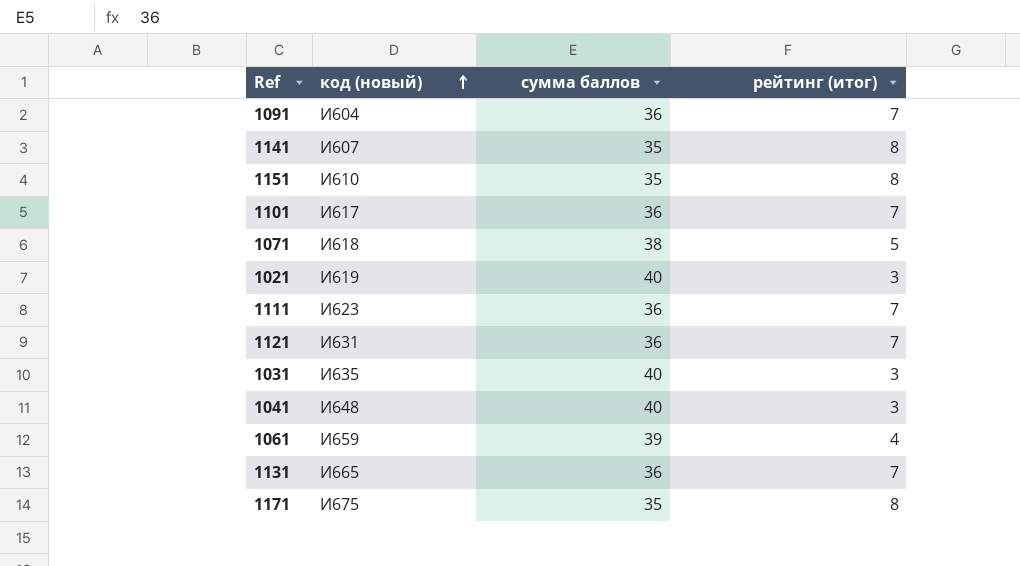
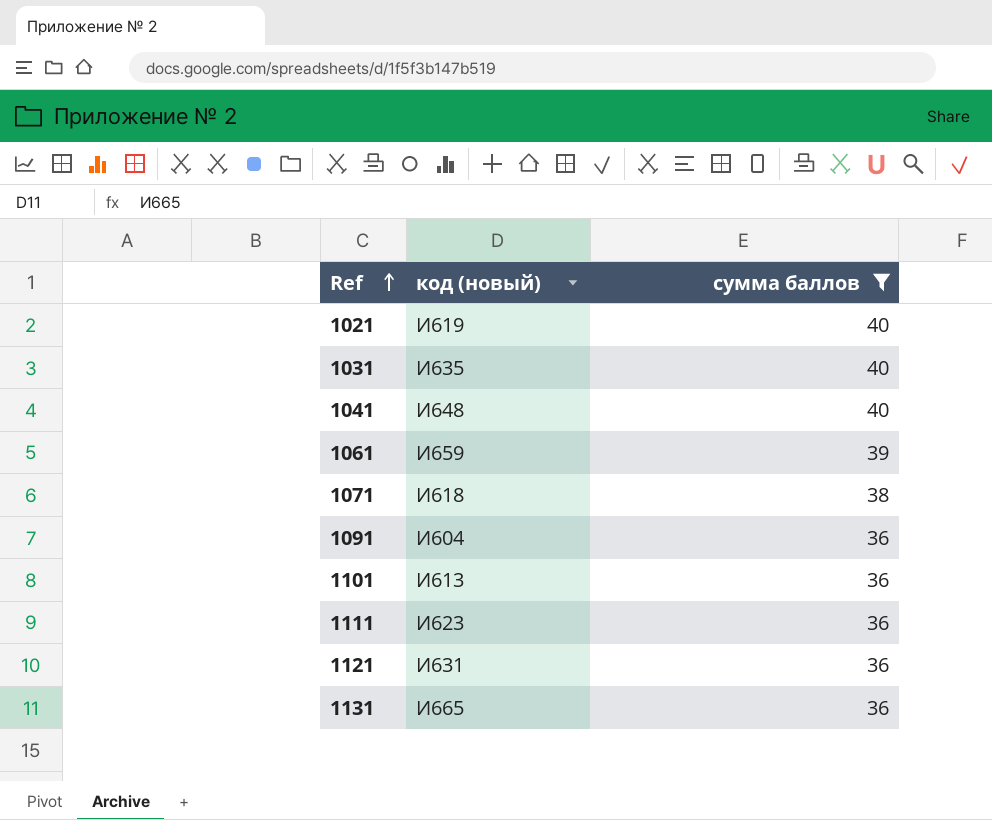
filter: none -> сумма баллов != 35
row order: код (новый) ascending -> Ref ascending
column рейтинг (итог) | position: 4 -> none
1101 | код (новый): И617 -> И613

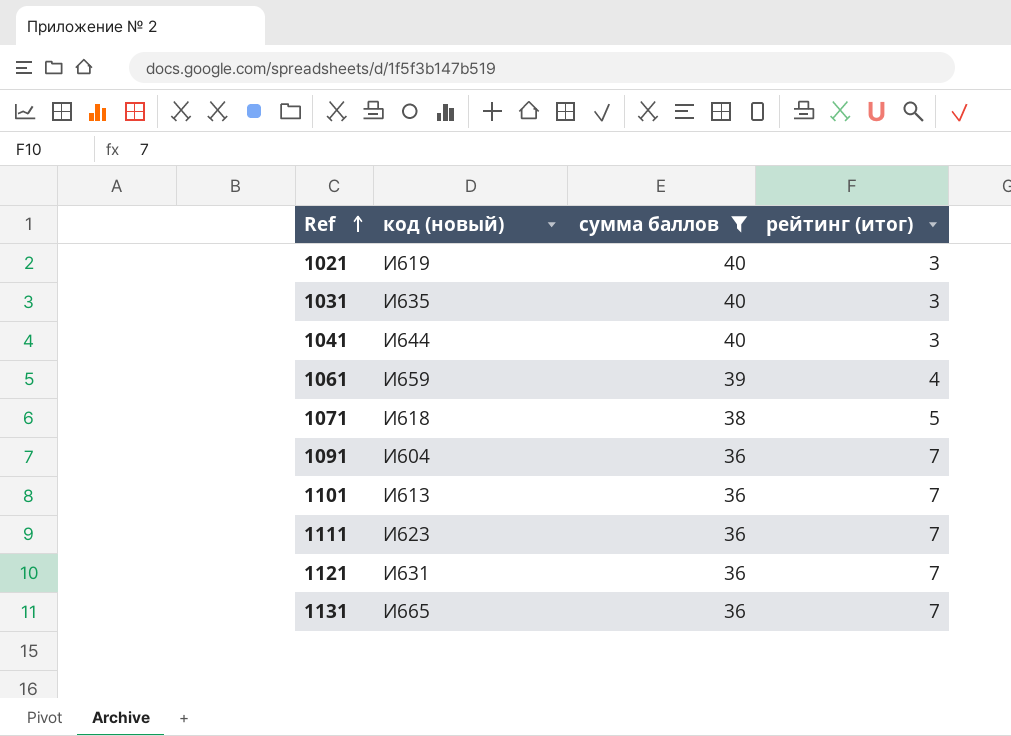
column рейтинг (итог) | position: none -> 4
1041 | код (новый): И648 -> И644

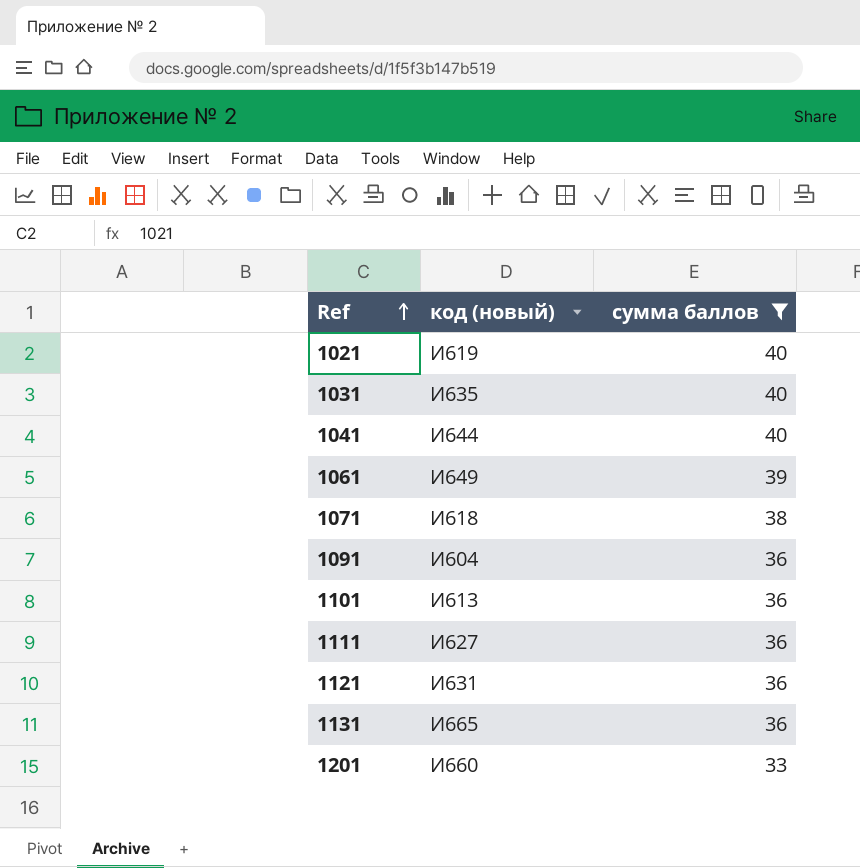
column рейтинг (итог) | position: 4 -> none
1061 | код (новый): И659 -> И649
1111 | код (новый): И623 -> И627
row 1201: none -> И660 | 33

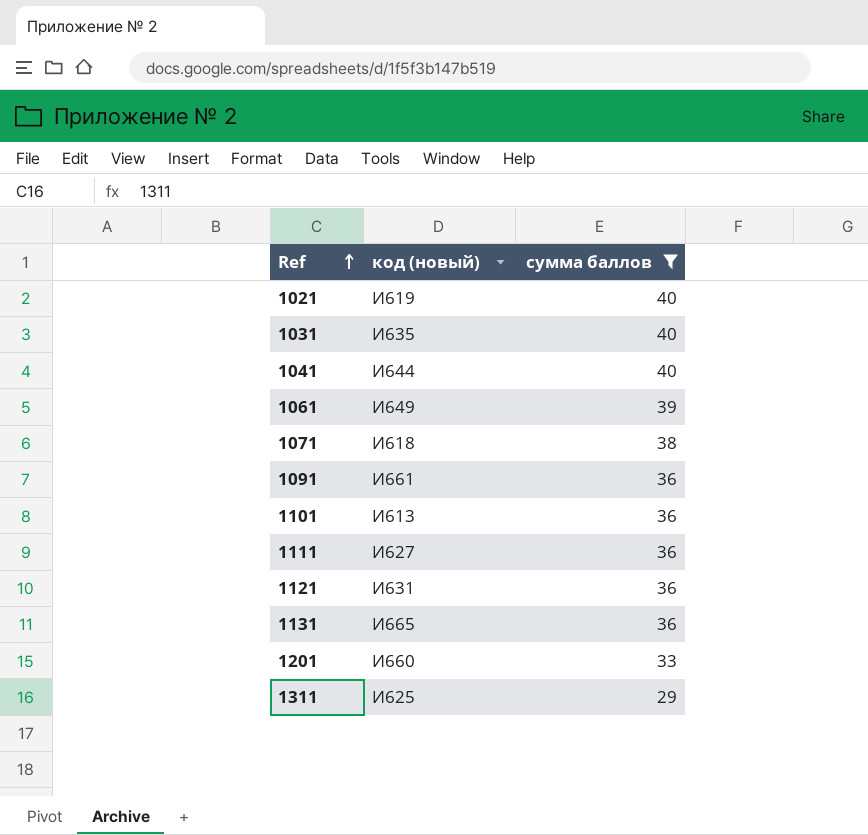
1091 | код (новый): И604 -> И661
row 1311: none -> И625 | 29

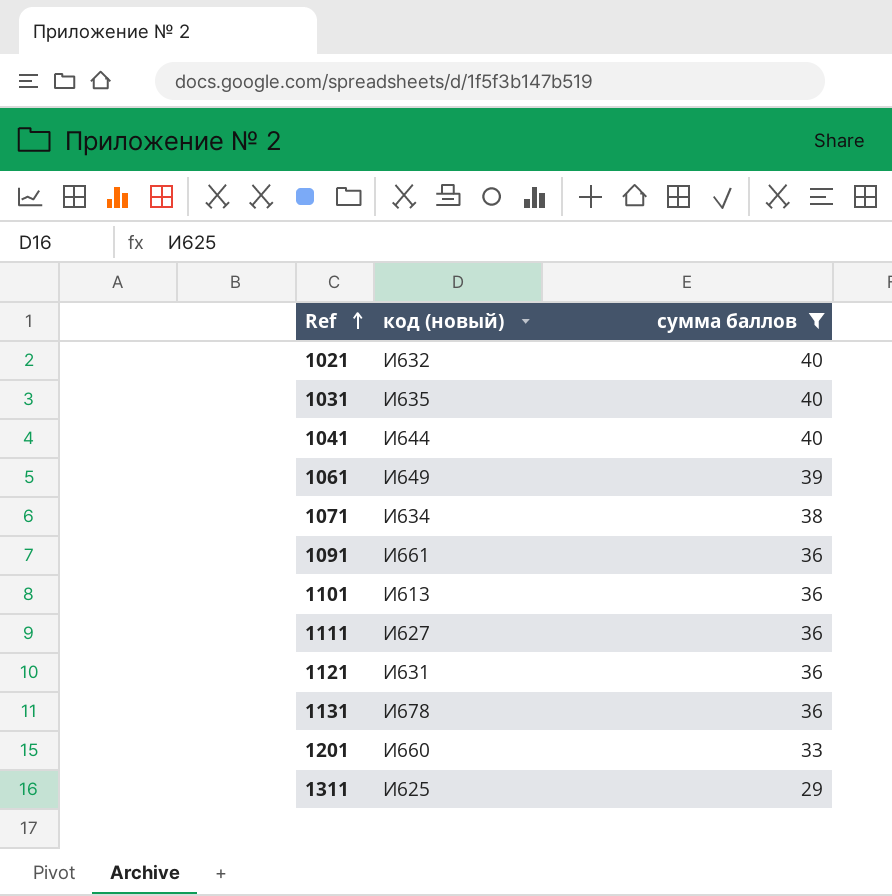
1021 | код (новый): И619 -> И632
1071 | код (новый): И618 -> И634
1131 | код (новый): И665 -> И678

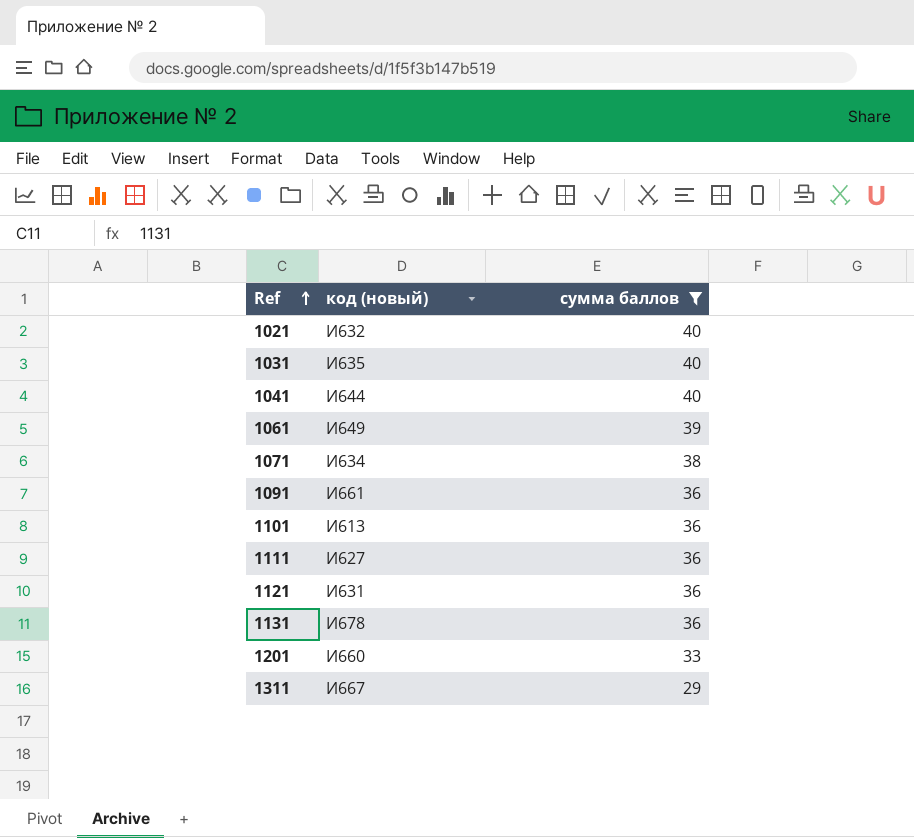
1311 | код (новый): И625 -> И667

